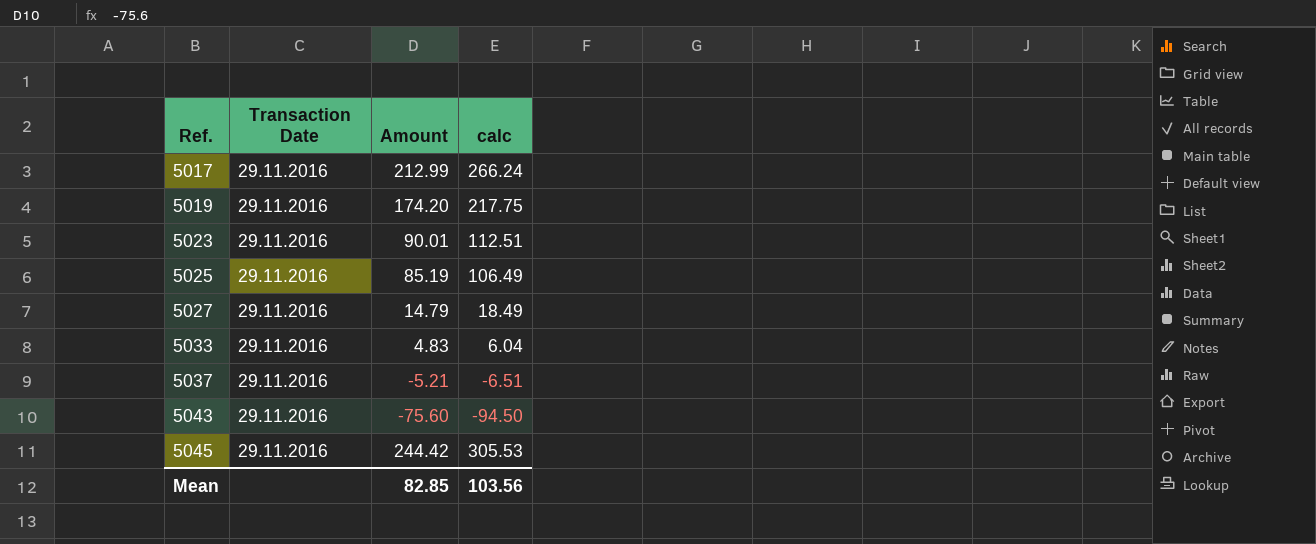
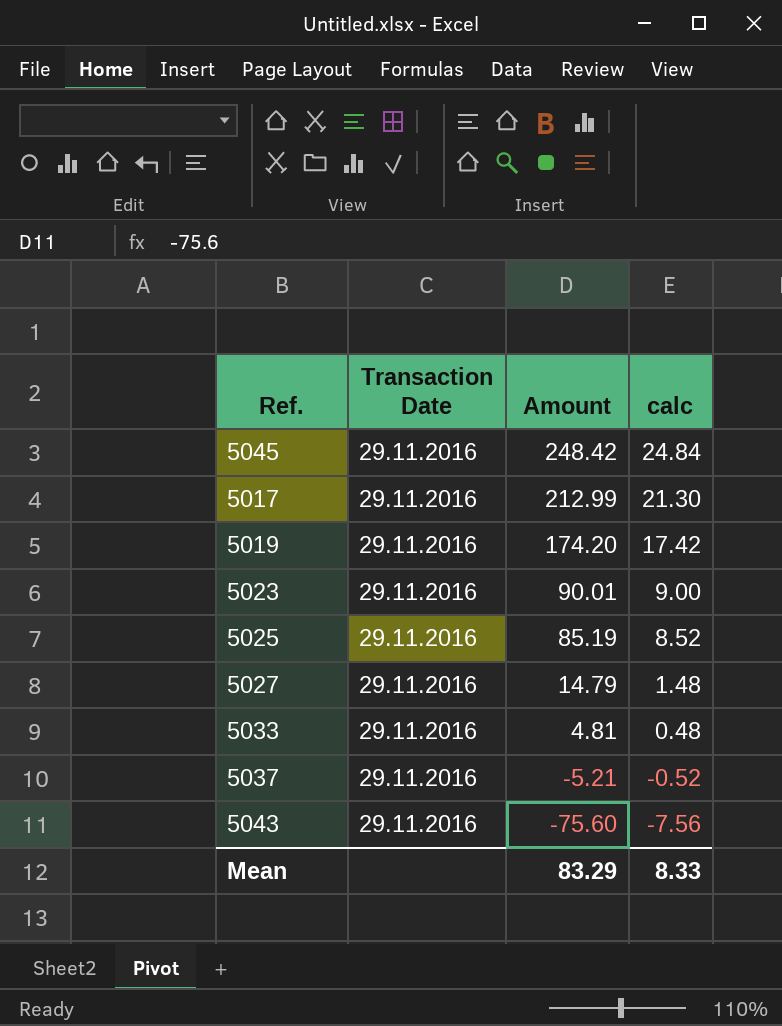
row order: Ref. ascending -> Amount descending
column calc | formula: [Amount] * 1.25 -> [Amount] * 0.1
5045 | Amount: 244.42 -> 248.42
5033 | Amount: 4.83 -> 4.81
Mean | Amount: 82.85 -> 83.29
Mean | calc: 103.56 -> 8.33

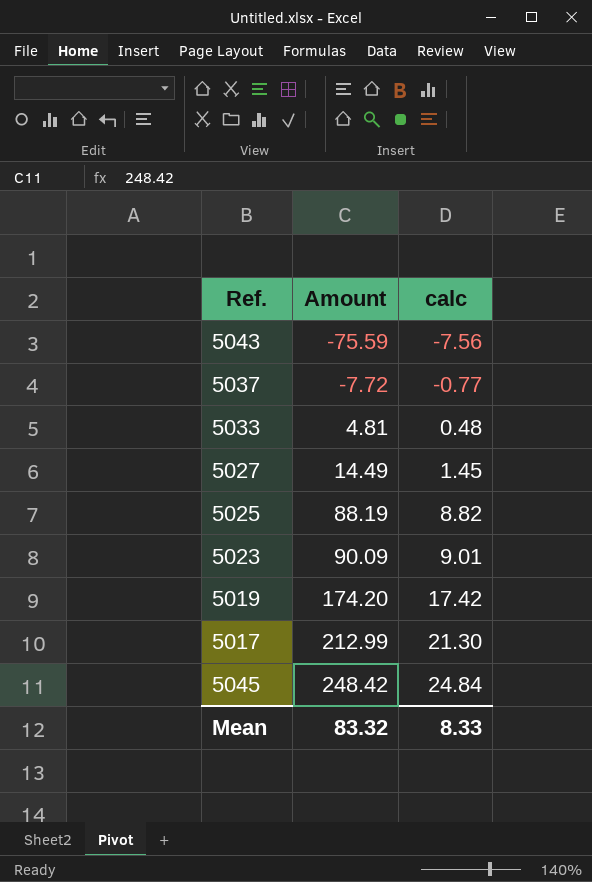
row order: Amount descending -> Amount ascending
column Transaction Date | position: 2 -> none
5043 | Amount: -75.60 -> -75.59
5037 | Amount: -5.21 -> -7.72
5037 | calc: -0.52 -> -0.77
5027 | Amount: 14.79 -> 14.49
5027 | calc: 1.48 -> 1.45
5025 | Amount: 85.19 -> 88.19
5025 | calc: 8.52 -> 8.82
5023 | Amount: 90.01 -> 90.09
5023 | calc: 9.00 -> 9.01
Mean | Amount: 83.29 -> 83.32

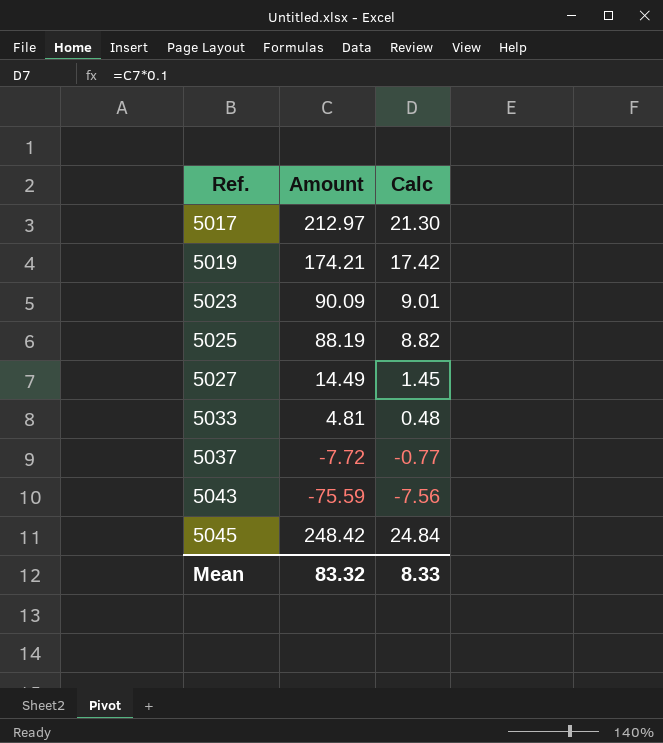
row order: Amount ascending -> Ref. ascending
column name: calc -> Calc
5017 | Amount: 212.99 -> 212.97
5019 | Amount: 174.20 -> 174.21

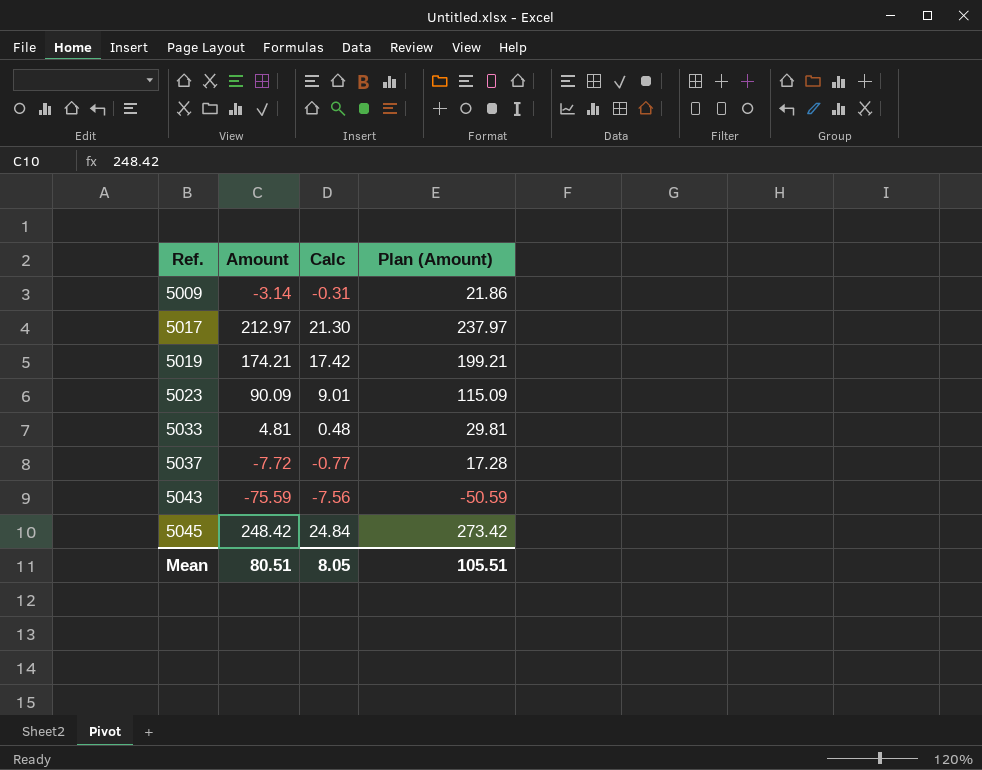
column Plan (Amount) | formula: none -> [Amount] + 25
row 5025: 88.19 | 8.82 -> none
row 5027: 14.49 | 1.45 -> none
row 5009: none -> -3.14 | -0.31 | 21.86
Mean | Amount: 83.32 -> 80.51
Mean | Calc: 8.33 -> 8.05

